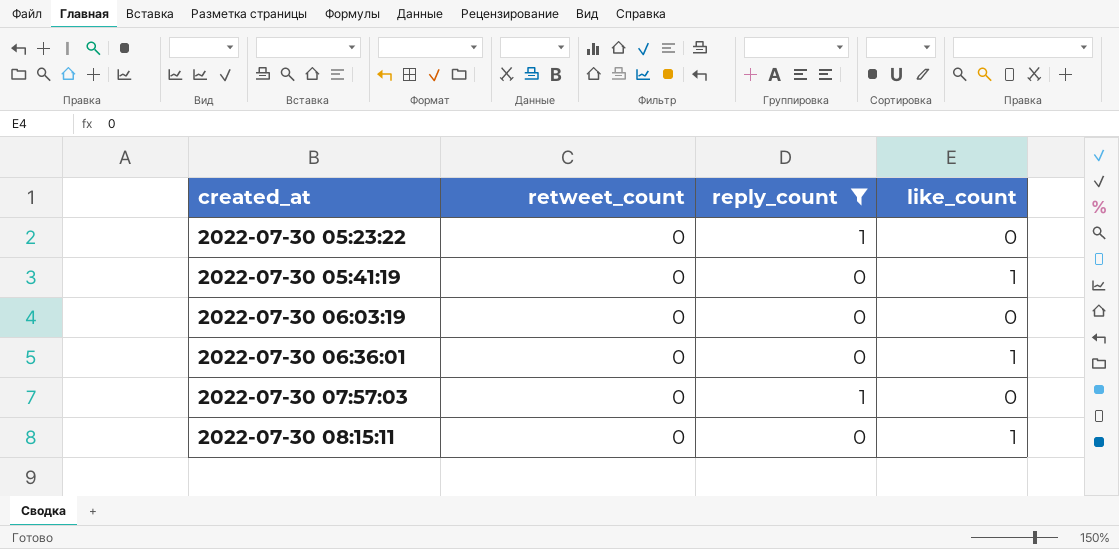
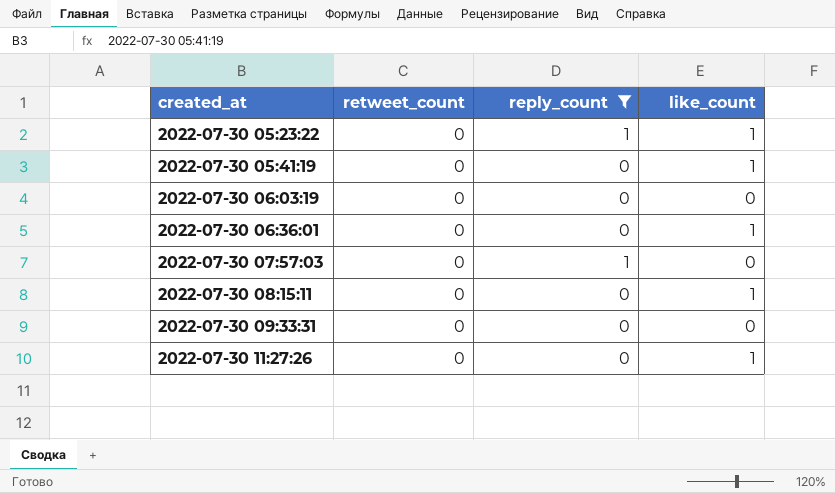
2022-07-30 05:23:22 | like_count: 0 -> 1
row 2022-07-30 09:33:31: none -> 0 | 0 | 0
row 2022-07-30 11:27:26: none -> 0 | 0 | 1

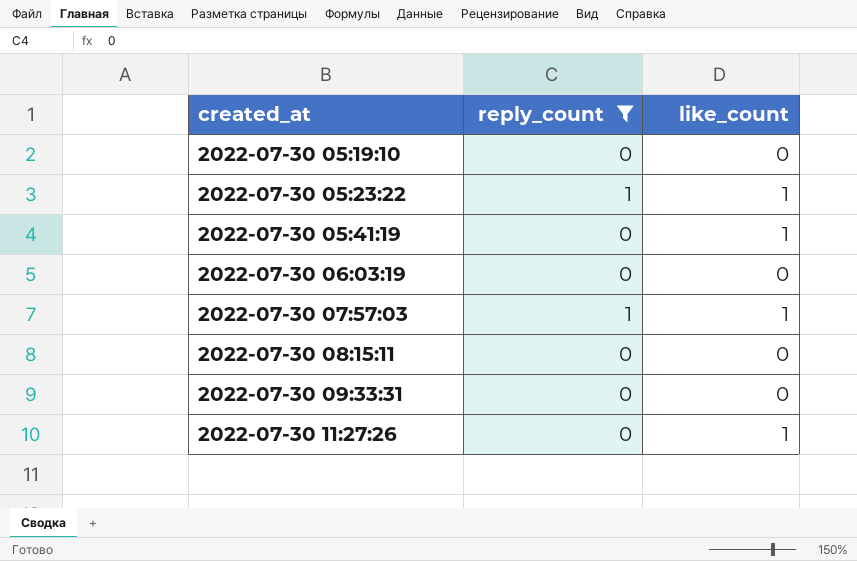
column retweet_count | position: 2 -> none
row 2022-07-30 06:36:01: 0 | 0 | 1 -> none
row 2022-07-30 05:19:10: none -> 0 | 0
2022-07-30 07:57:03 | like_count: 0 -> 1
2022-07-30 08:15:11 | like_count: 1 -> 0

